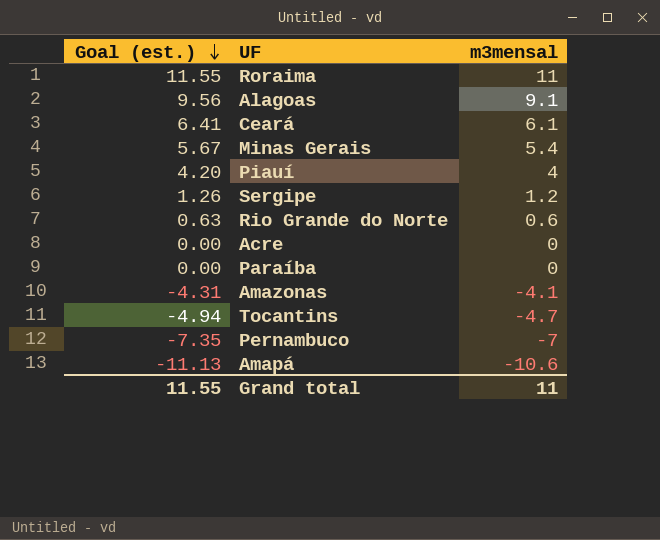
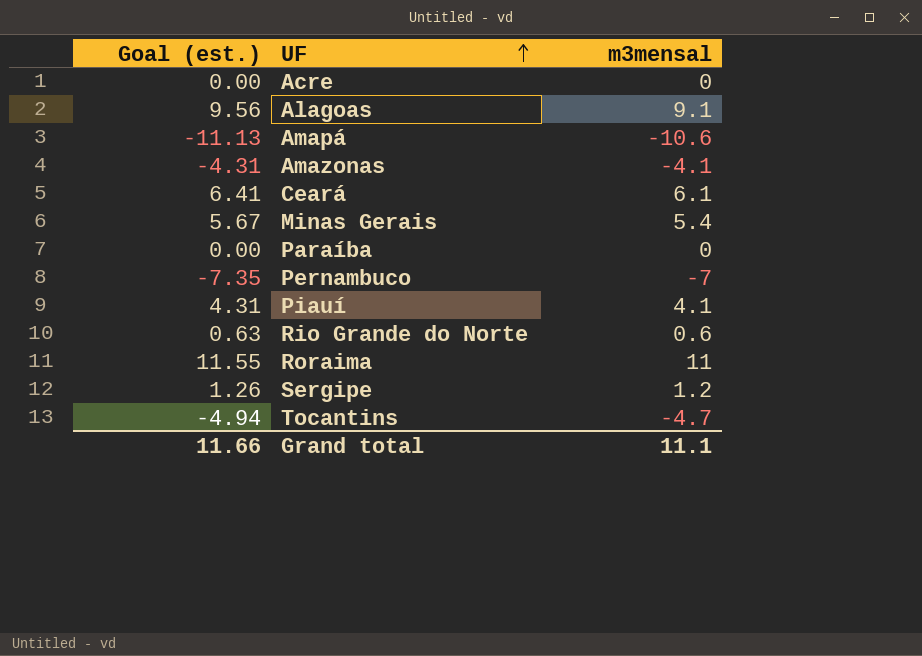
row order: Goal (est.) descending -> UF ascending
Piauí | Goal (est.): 4.20 -> 4.31
Piauí | m3mensal: 4 -> 4.1
Grand total | Goal (est.): 11.55 -> 11.66
Grand total | m3mensal: 11 -> 11.1

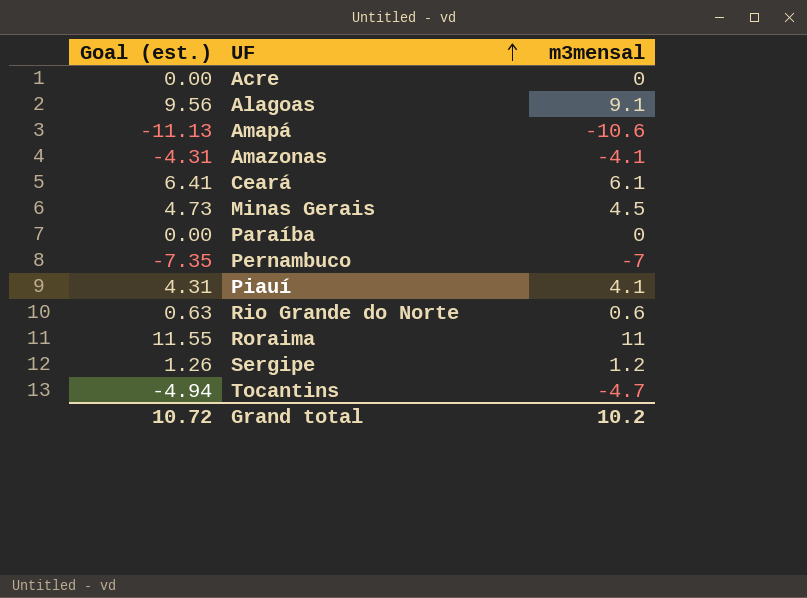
Minas Gerais | Goal (est.): 5.67 -> 4.73
Minas Gerais | m3mensal: 5.4 -> 4.5
Grand total | Goal (est.): 11.66 -> 10.72
Grand total | m3mensal: 11.1 -> 10.2

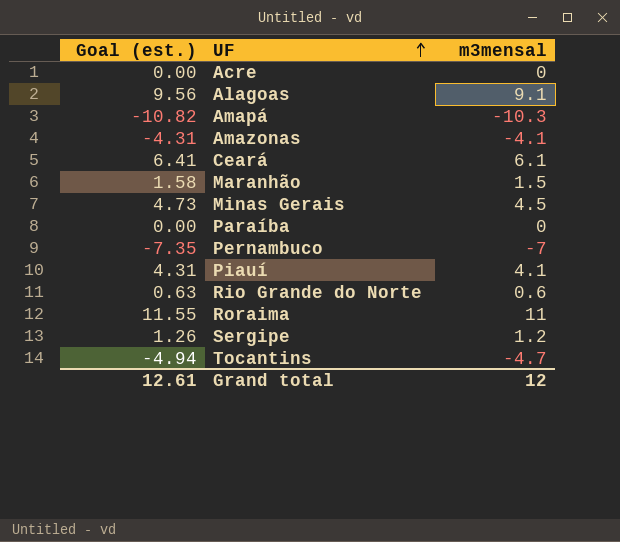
Amapá | Goal (est.): -11.13 -> -10.82
Amapá | m3mensal: -10.6 -> -10.3
row Maranhão: none -> 1.58 | 1.5
Grand total | Goal (est.): 10.72 -> 12.61
Grand total | m3mensal: 10.2 -> 12

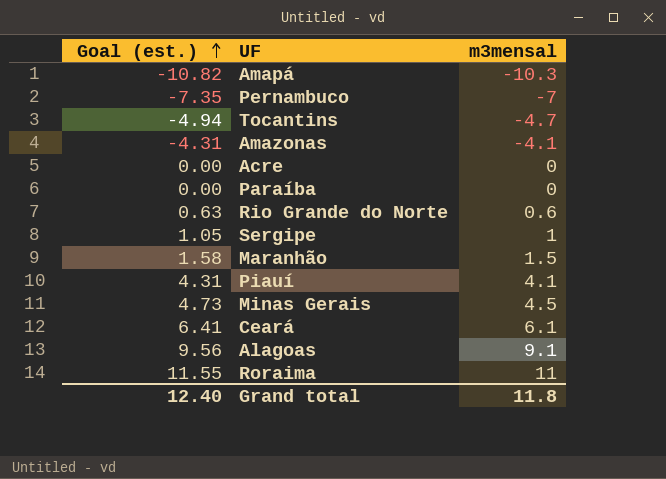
row order: UF ascending -> Goal (est.) ascending
Sergipe | Goal (est.): 1.26 -> 1.05
Sergipe | m3mensal: 1.2 -> 1
Grand total | Goal (est.): 12.61 -> 12.40
Grand total | m3mensal: 12 -> 11.8

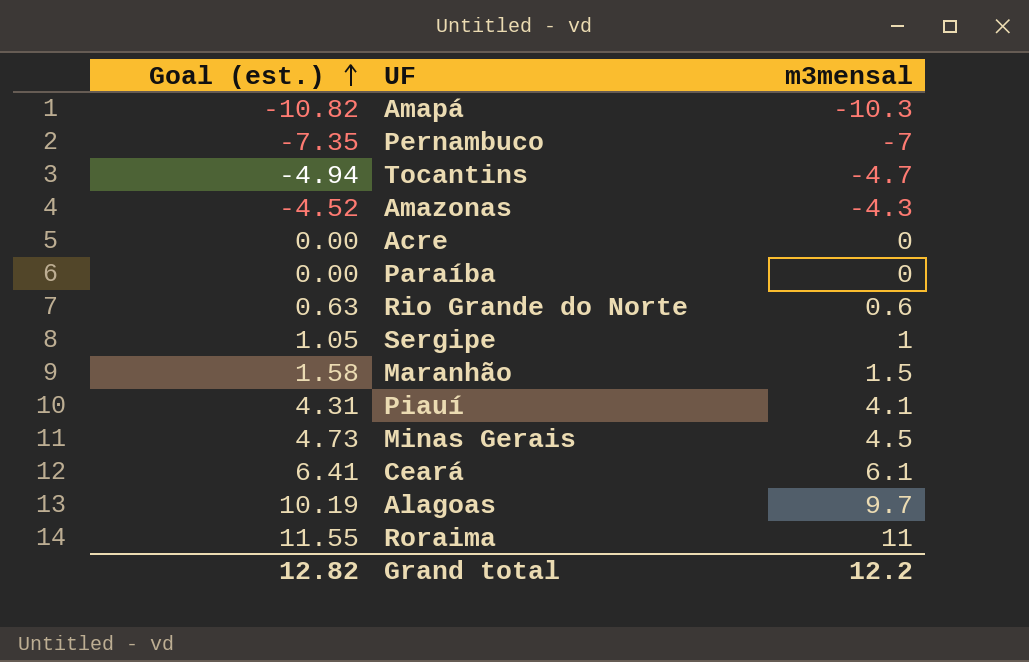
Amazonas | Goal (est.): -4.31 -> -4.52
Amazonas | m3mensal: -4.1 -> -4.3
Alagoas | Goal (est.): 9.56 -> 10.19
Alagoas | m3mensal: 9.1 -> 9.7
Grand total | Goal (est.): 12.40 -> 12.82
Grand total | m3mensal: 11.8 -> 12.2

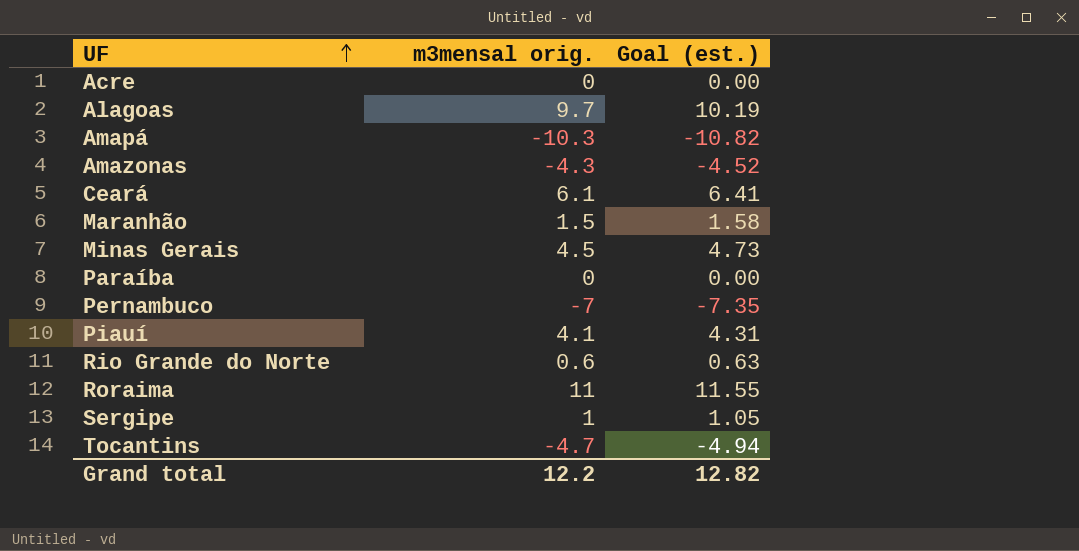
row order: Goal (est.) ascending -> UF ascending
column name: m3mensal -> m3mensal orig.
column Goal (est.) | position: 1 -> 3

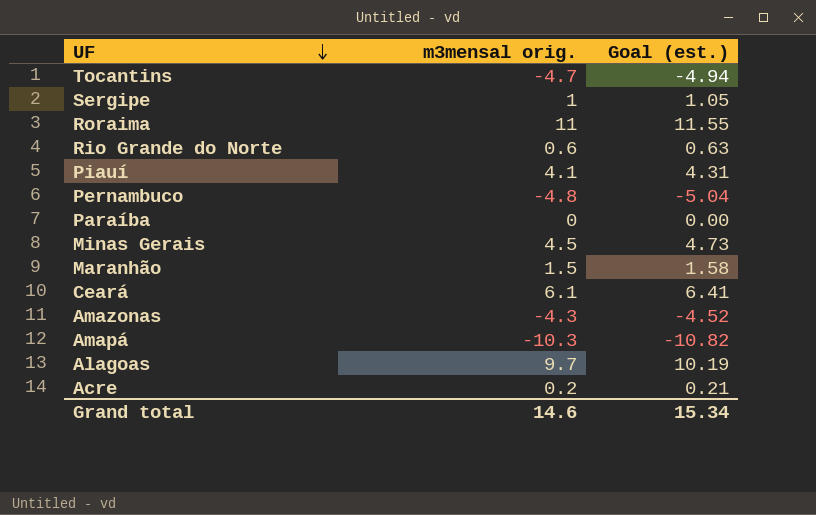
row order: UF ascending -> UF descending
Pernambuco | m3mensal orig.: -7 -> -4.8
Pernambuco | Goal (est.): -7.35 -> -5.04
Acre | m3mensal orig.: 0 -> 0.2
Acre | Goal (est.): 0.00 -> 0.21
Grand total | m3mensal orig.: 12.2 -> 14.6
Grand total | Goal (est.): 12.82 -> 15.34

